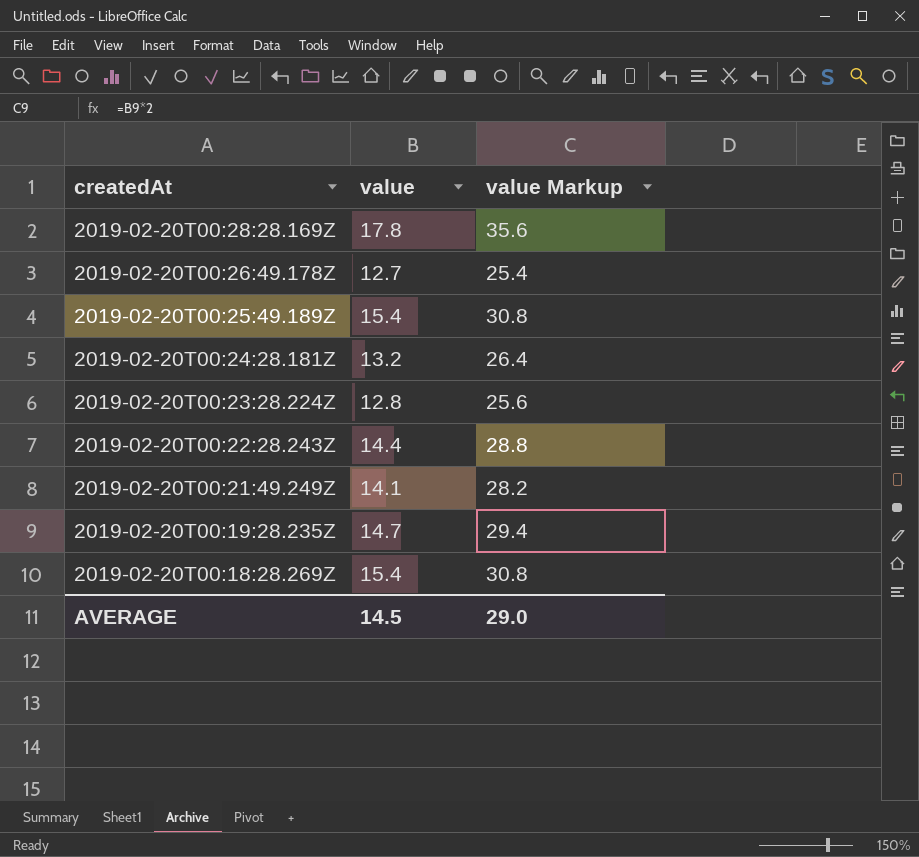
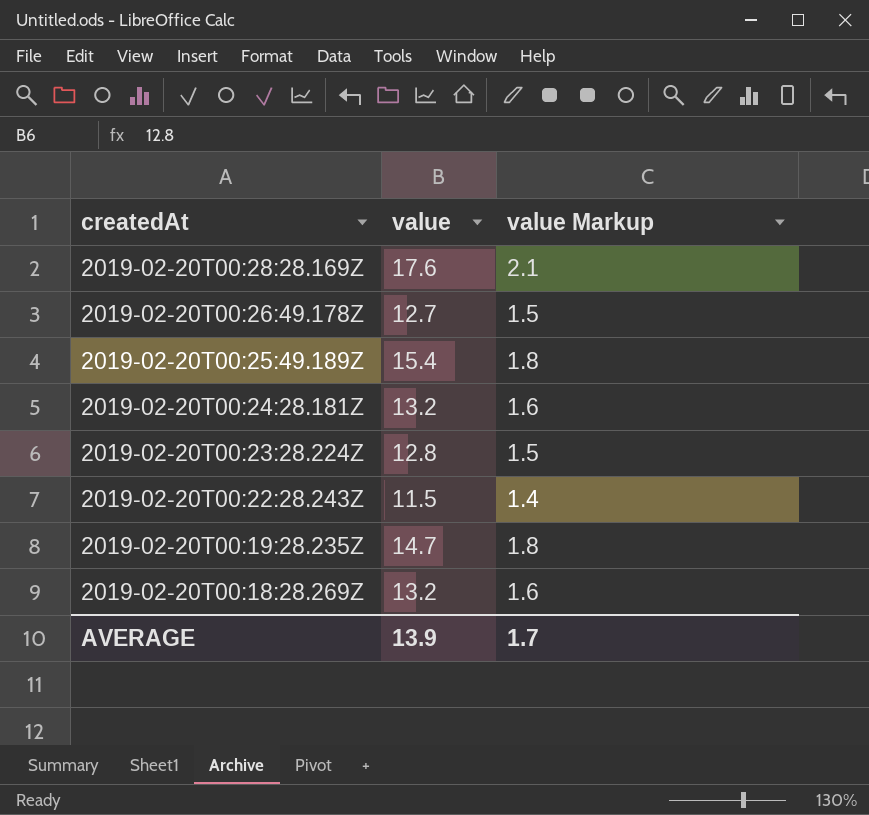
column value Markup | formula: [value] * 2 -> [value] * 0.12
row 2019-02-20T00:21:49.249Z: 14.1 | 28.2 -> none
2019-02-20T00:28:28.169Z | value: 17.8 -> 17.6
2019-02-20T00:22:28.243Z | value: 14.4 -> 11.5
2019-02-20T00:18:28.269Z | value: 15.4 -> 13.2
AVERAGE | value: 14.5 -> 13.9
AVERAGE | value Markup: 29.0 -> 1.7

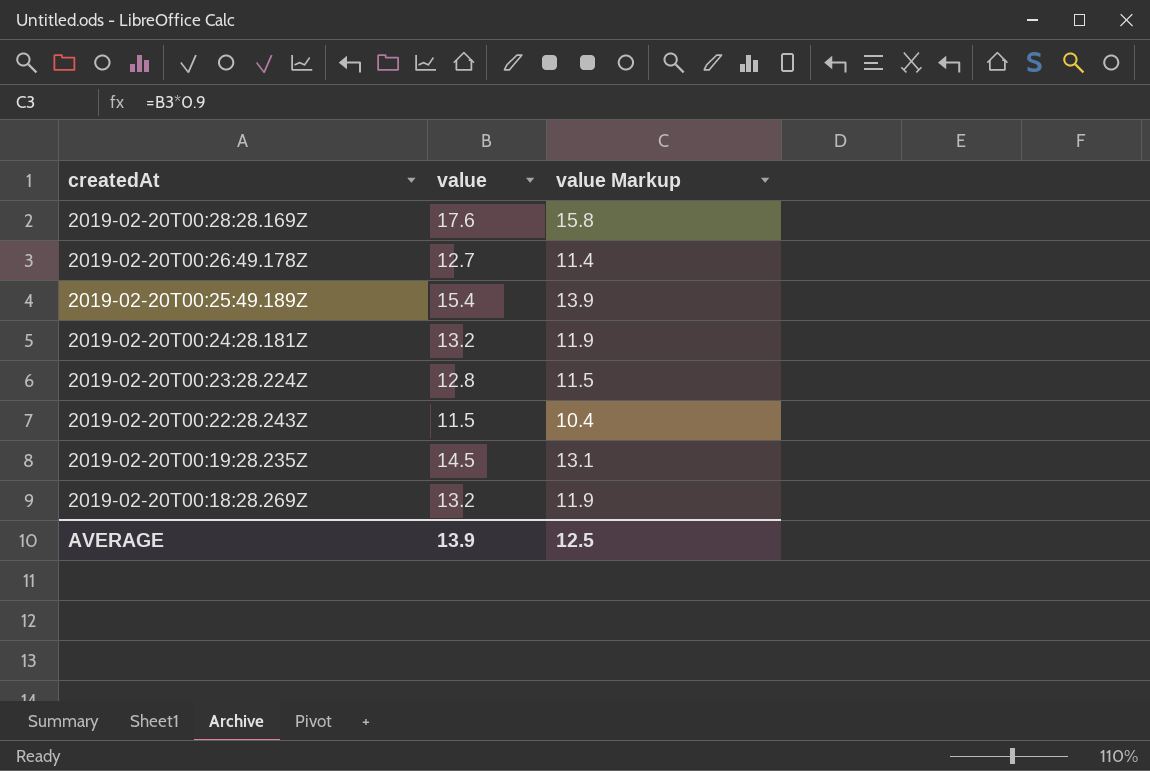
column value Markup | formula: [value] * 0.12 -> [value] * 0.9
2019-02-20T00:19:28.235Z | value: 14.7 -> 14.5
AVERAGE | value Markup: 1.7 -> 12.5

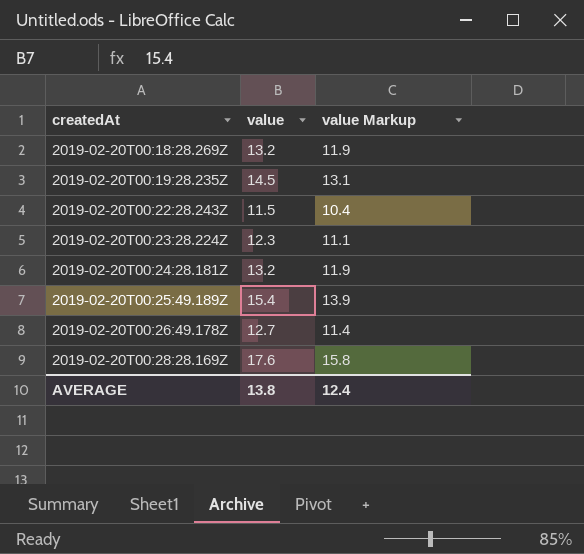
row order: createdAt descending -> createdAt ascending
2019-02-20T00:23:28.224Z | value: 12.8 -> 12.3
2019-02-20T00:23:28.224Z | value Markup: 11.5 -> 11.1
AVERAGE | value: 13.9 -> 13.8
AVERAGE | value Markup: 12.5 -> 12.4

